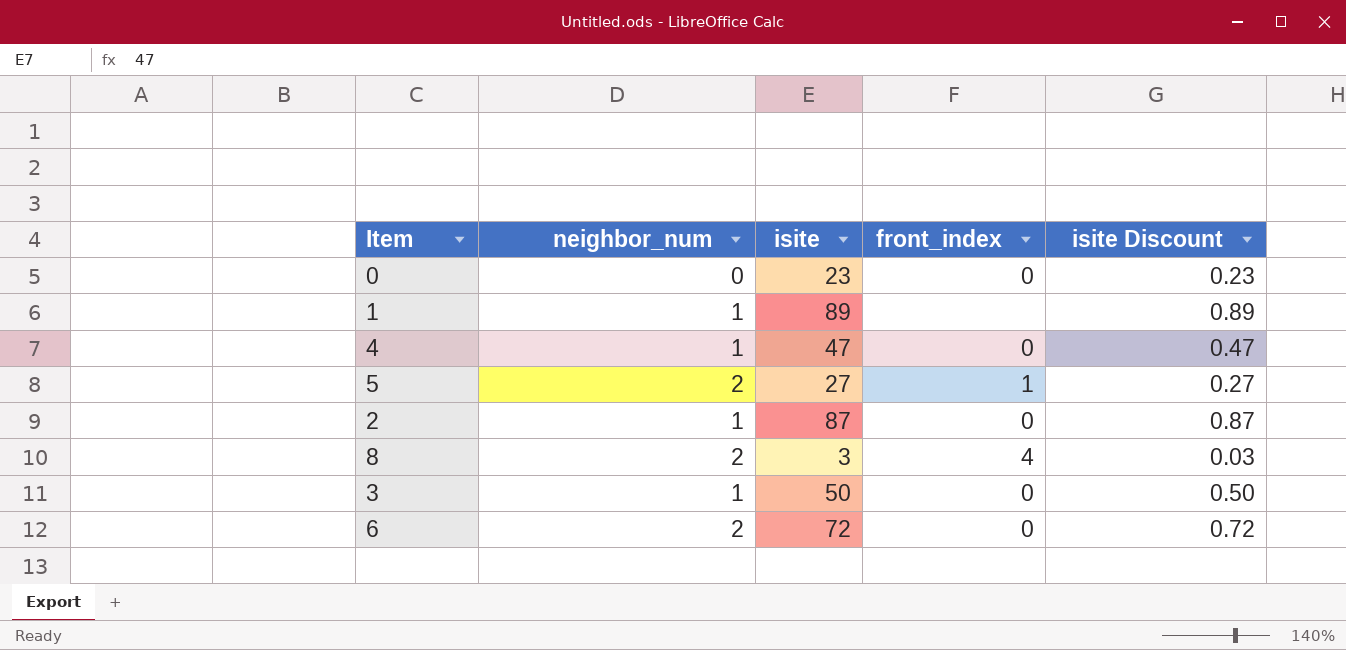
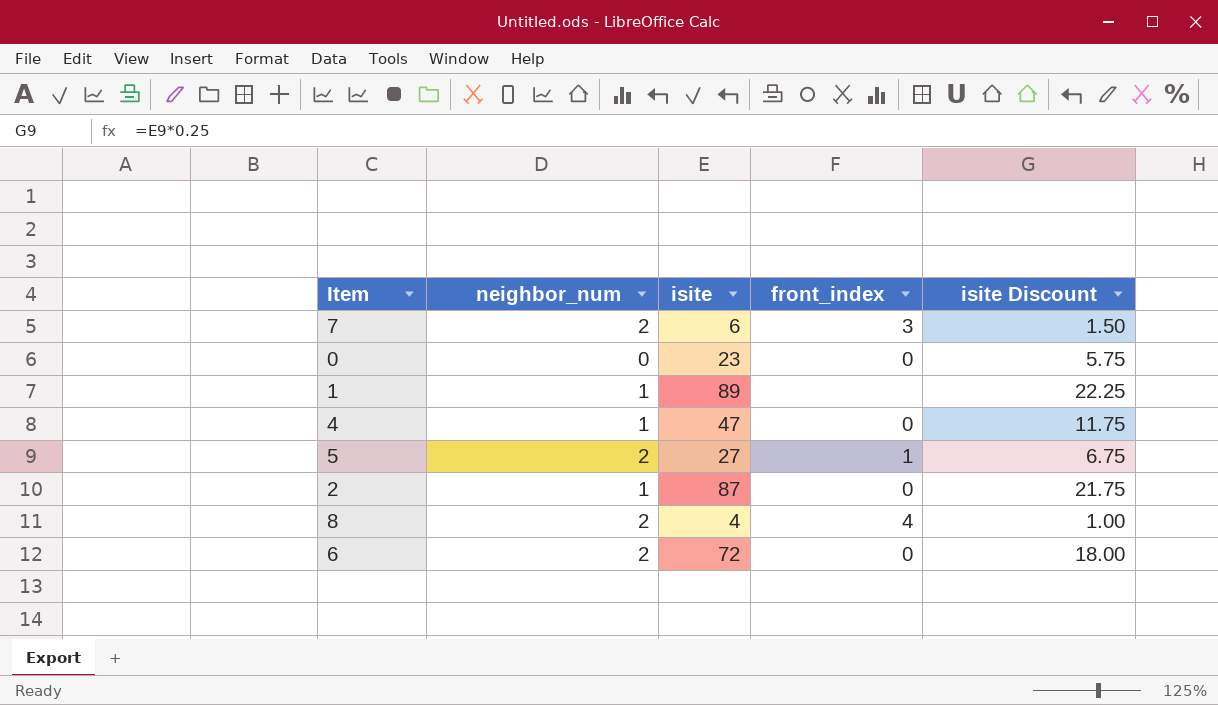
column isite Discount | formula: [isite] * 0.01 -> [isite] * 0.25
row 3: 1 | 50 | 0 | 0.50 -> none
row 7: none -> 2 | 6 | 3 | 1.50
8 | isite: 3 -> 4

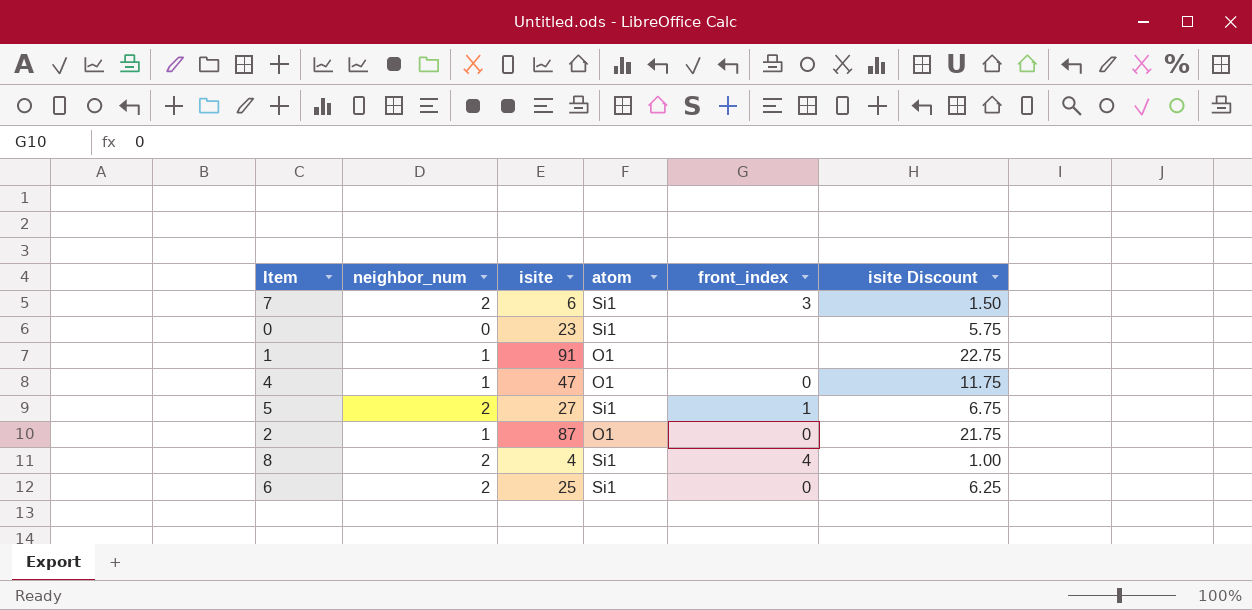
column atom | position: none -> 4
0 | front_index: 0 -> none
1 | isite: 89 -> 91
1 | isite Discount: 22.25 -> 22.75
6 | isite: 72 -> 25
6 | isite Discount: 18.00 -> 6.25

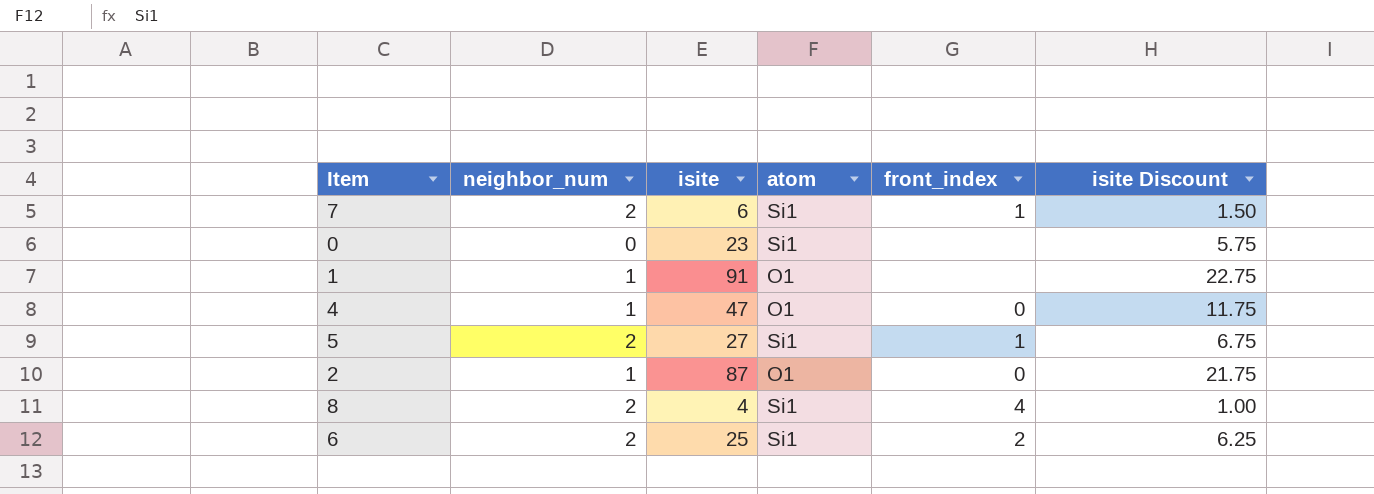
7 | front_index: 3 -> 1
6 | front_index: 0 -> 2

